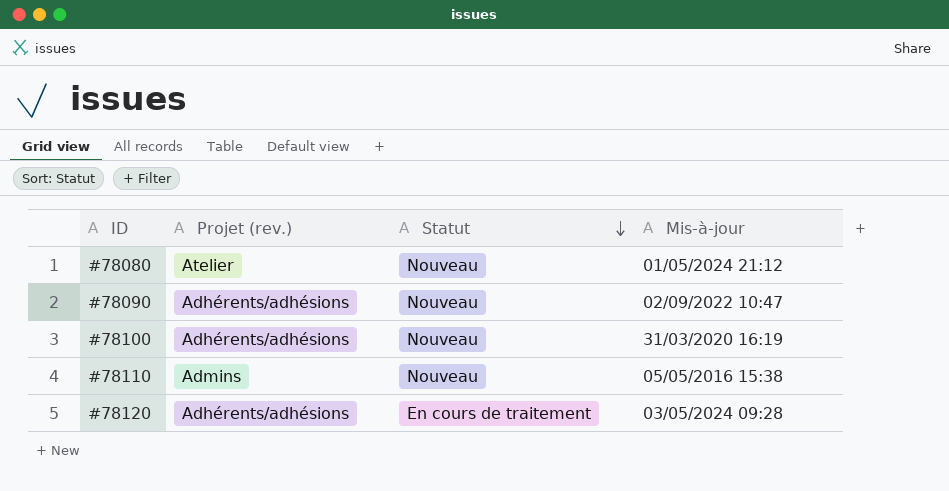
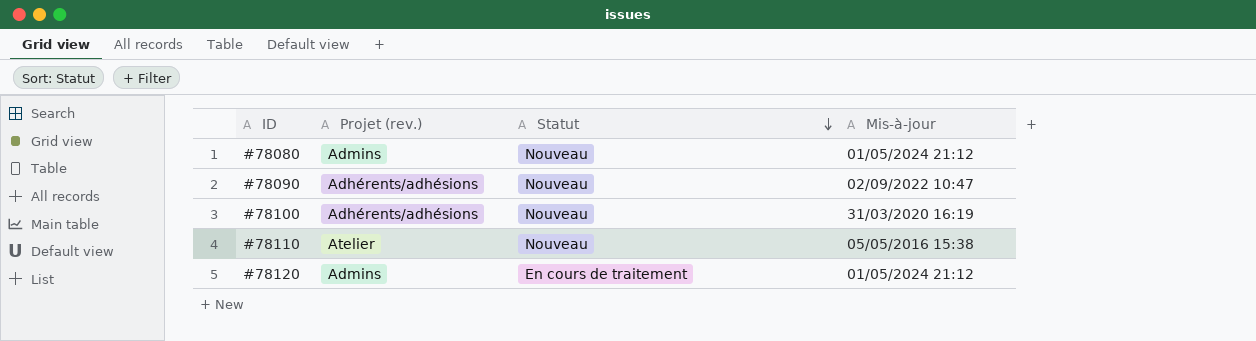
#78080 | Projet (rev.): Atelier -> Admins
#78110 | Projet (rev.): Admins -> Atelier
#78120 | Projet (rev.): Adhérents/adhésions -> Admins
#78120 | Mis-à-jour: 03/05/2024 09:28 -> 01/05/2024 21:12

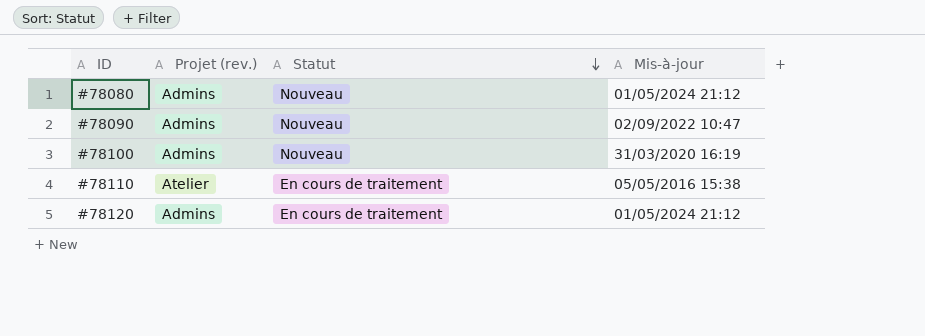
#78090 | Projet (rev.): Adhérents/adhésions -> Admins
#78100 | Projet (rev.): Adhérents/adhésions -> Admins
#78110 | Statut: Nouveau -> En cours de traitement

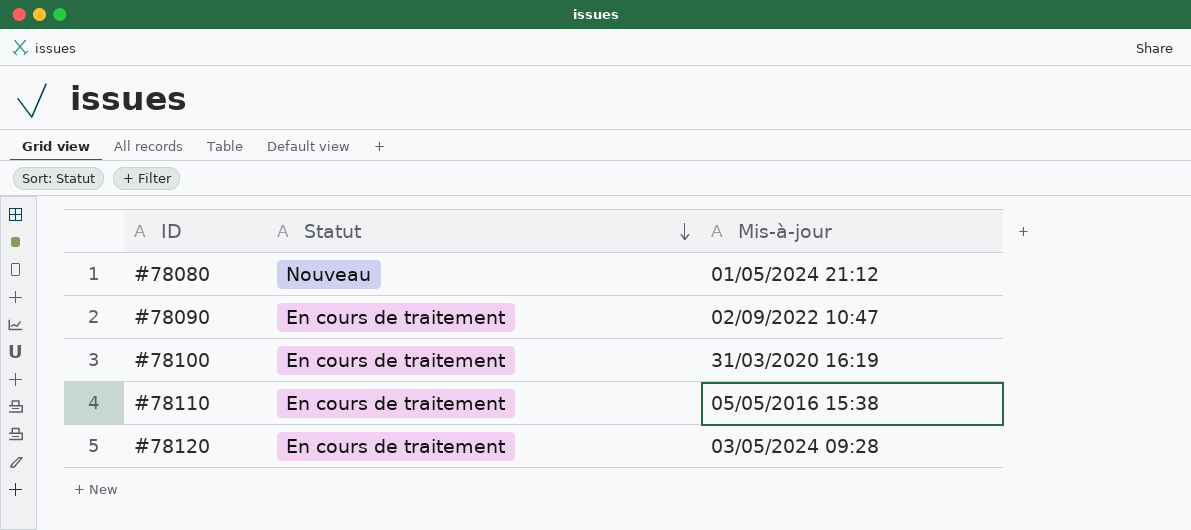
column Projet (rev.) | position: 2 -> none
#78090 | Statut: Nouveau -> En cours de traitement
#78100 | Statut: Nouveau -> En cours de traitement
#78120 | Mis-à-jour: 01/05/2024 21:12 -> 03/05/2024 09:28

